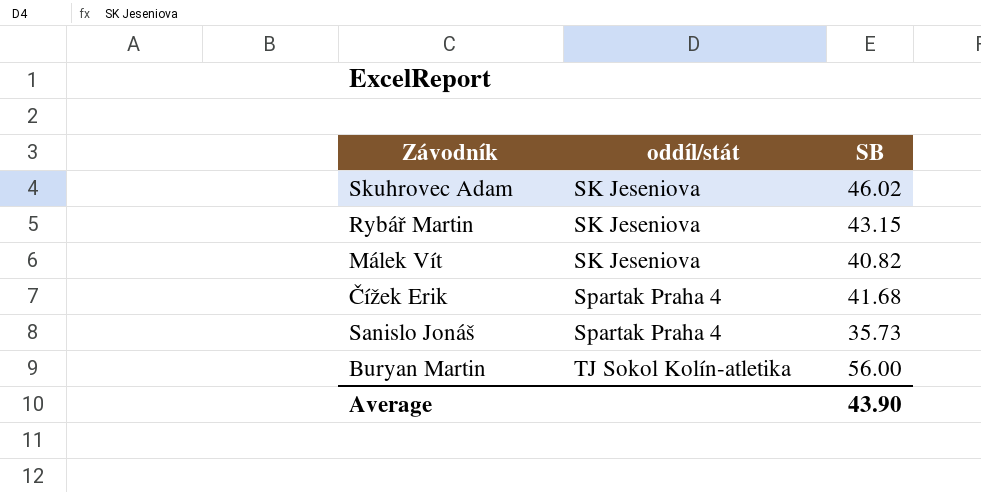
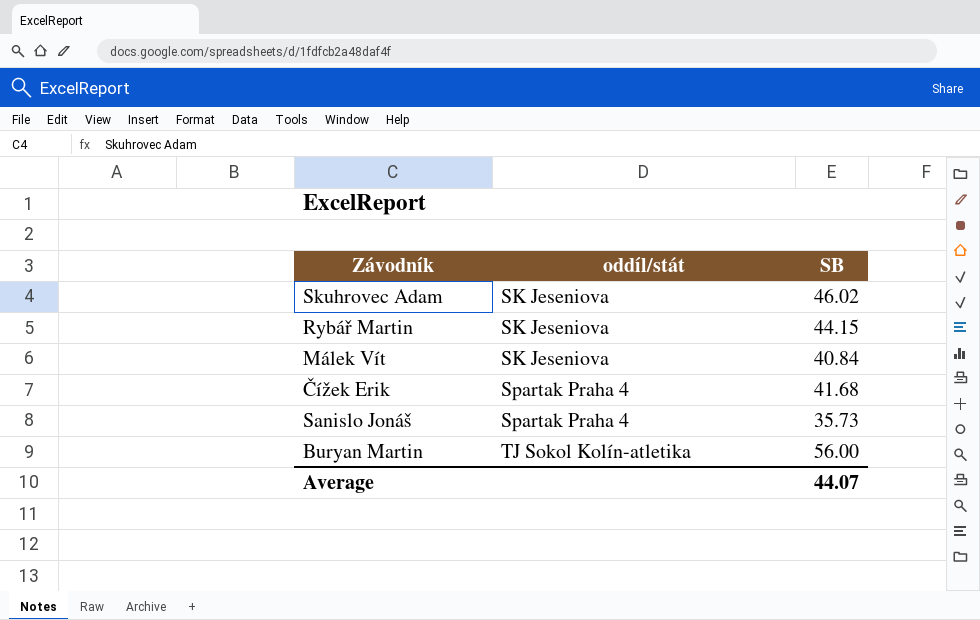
Rybář Martin | SB: 43.15 -> 44.15
Málek Vít | SB: 40.82 -> 40.84
Average | SB: 43.90 -> 44.07

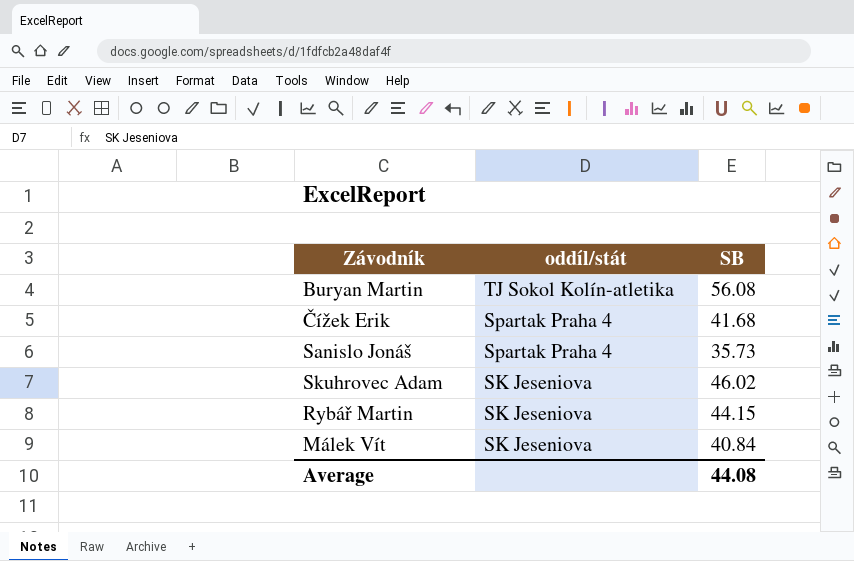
row order: oddíl/stát ascending -> oddíl/stát descending
Buryan Martin | SB: 56.00 -> 56.08
Average | SB: 44.07 -> 44.08

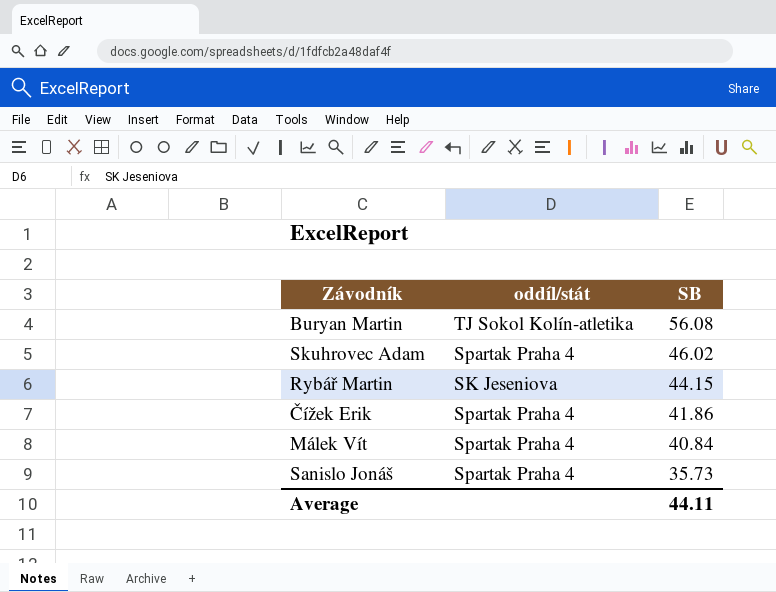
row order: oddíl/stát descending -> SB descending
Skuhrovec Adam | oddíl/stát: SK Jeseniova -> Spartak Praha 4
Čížek Erik | SB: 41.68 -> 41.86
Málek Vít | oddíl/stát: SK Jeseniova -> Spartak Praha 4
Average | SB: 44.08 -> 44.11

